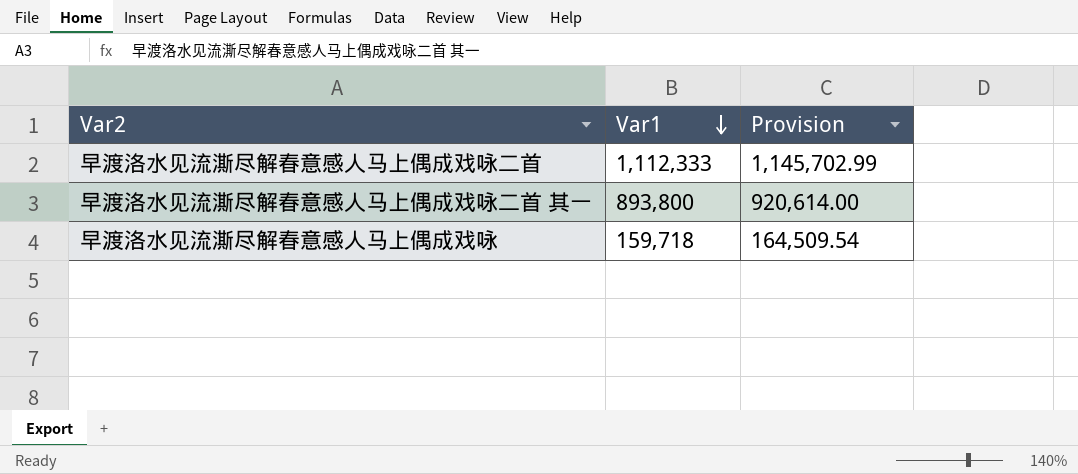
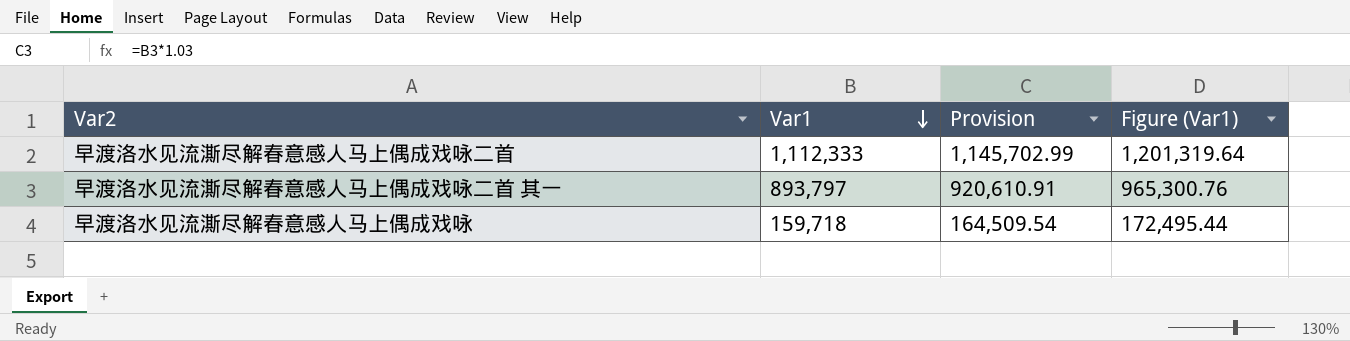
column Figure (Var1) | formula: none -> [Var1] * 1.08
早渡洛水见流澌尽解春意感人马上偶成戏咏二首 其一 | Var1: 893,800 -> 893,797
早渡洛水见流澌尽解春意感人马上偶成戏咏二首 其一 | Provision: 920,614.00 -> 920,610.91

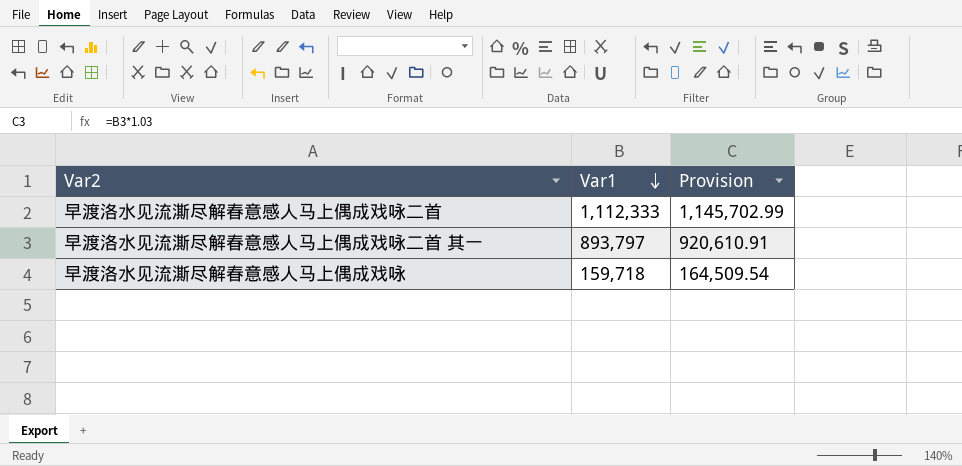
column Figure (Var1) | formula: [Var1] * 1.08 -> none

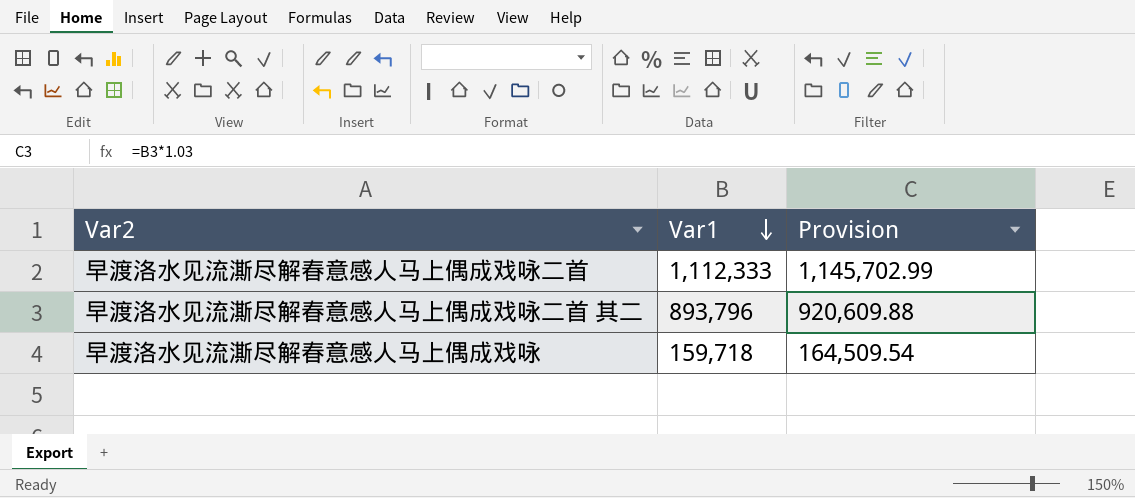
row 早渡洛水见流澌尽解春意感人马上偶成戏咏二首 其一: 893,797 | 920,610.91 -> none
row 早渡洛水见流澌尽解春意感人马上偶成戏咏二首 其二: none -> 893,796 | 920,609.88

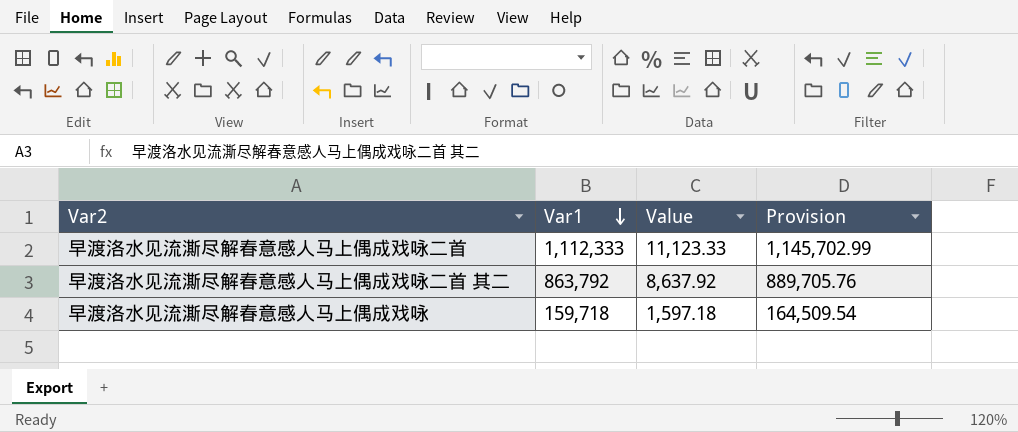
column Value | formula: none -> [Var1] * 0.01
早渡洛水见流澌尽解春意感人马上偶成戏咏二首 其二 | Var1: 893,796 -> 863,792
早渡洛水见流澌尽解春意感人马上偶成戏咏二首 其二 | Provision: 920,609.88 -> 889,705.76

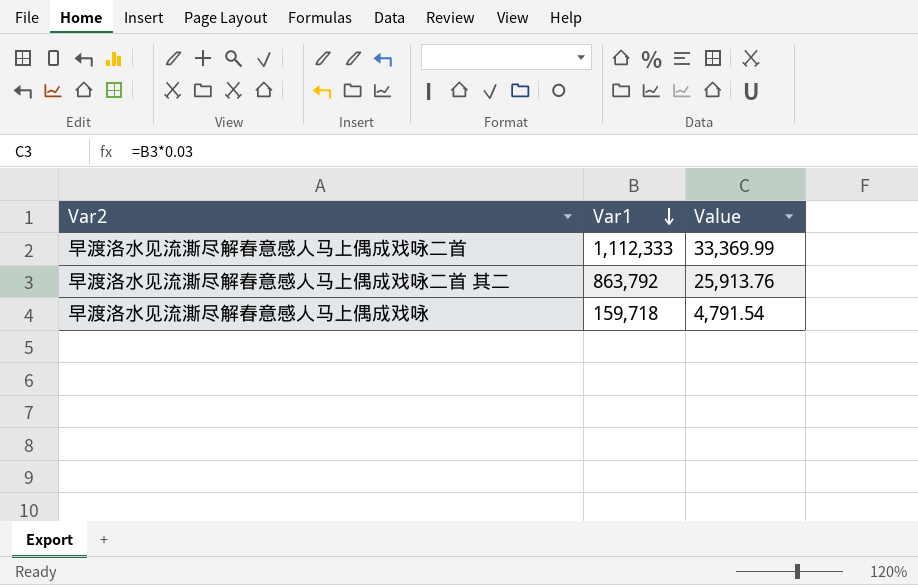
column Provision | formula: [Var1] * 1.03 -> none
column Value | formula: [Var1] * 0.01 -> [Var1] * 0.03

